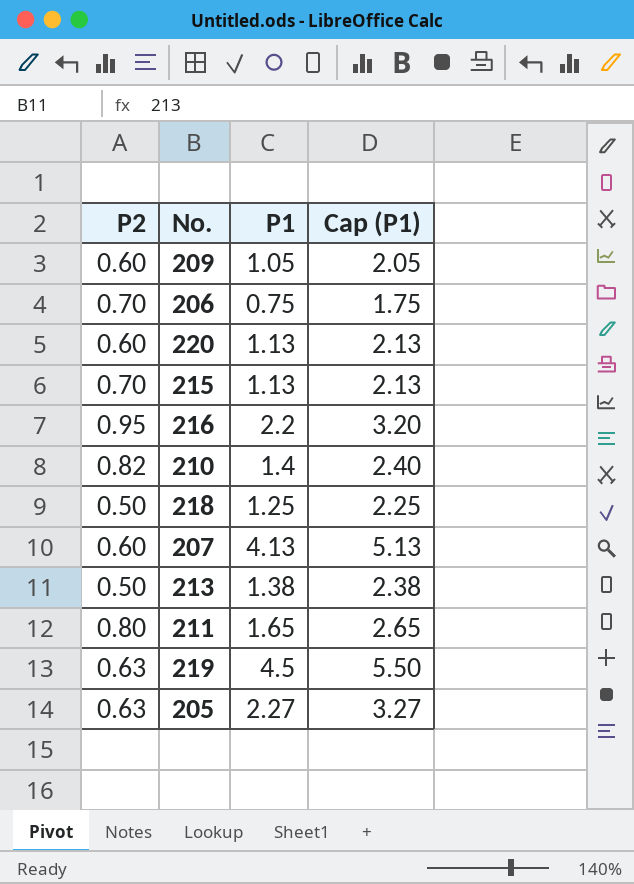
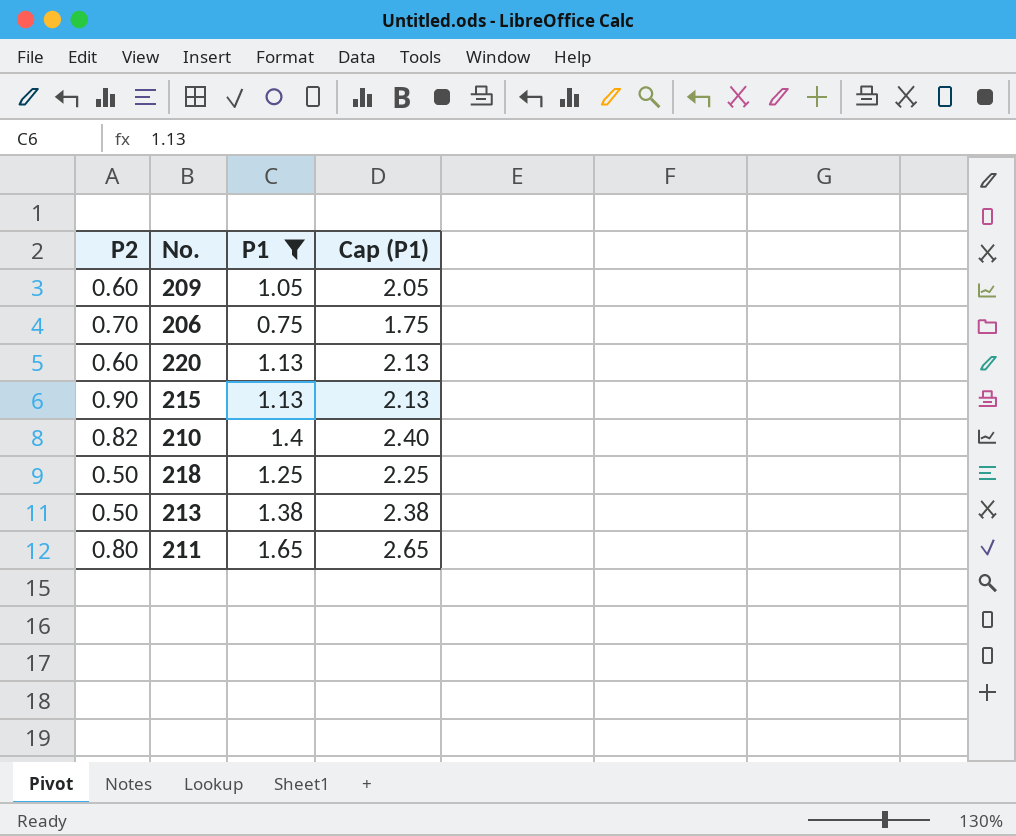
filter: none -> P1 <= 1.65
215 | P2: 0.70 -> 0.90

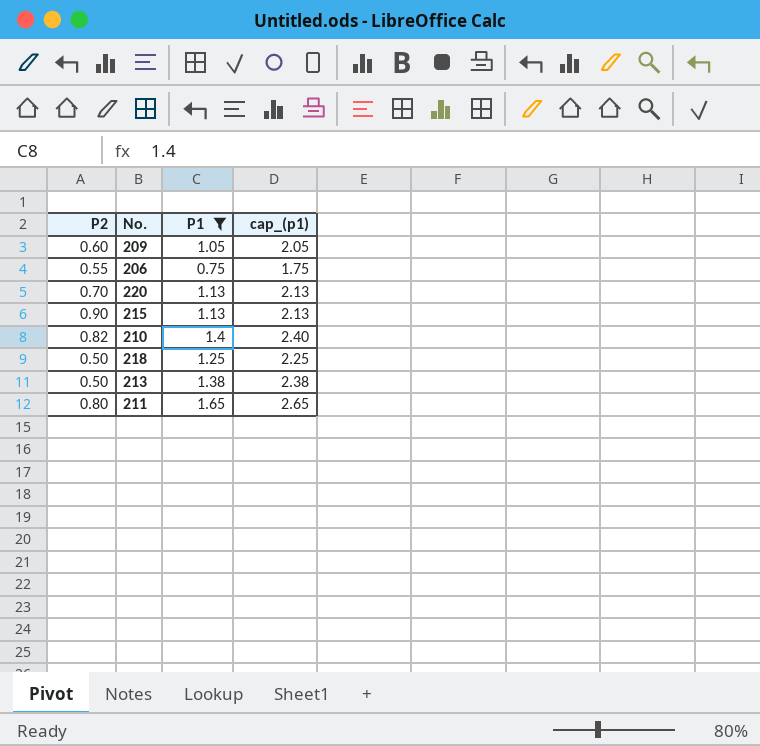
column name: Cap (P1) -> cap_(p1)
206 | P2: 0.70 -> 0.55
220 | P2: 0.60 -> 0.70

